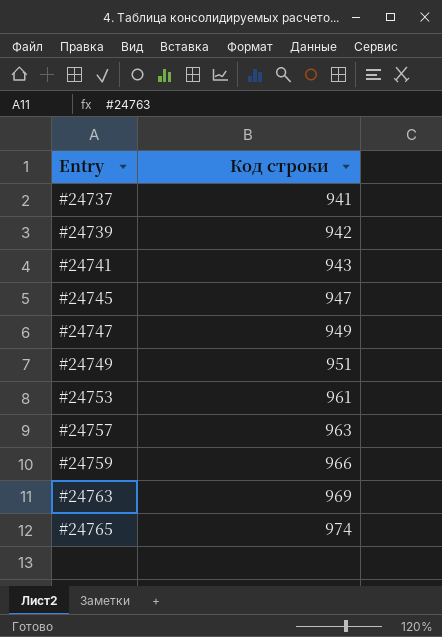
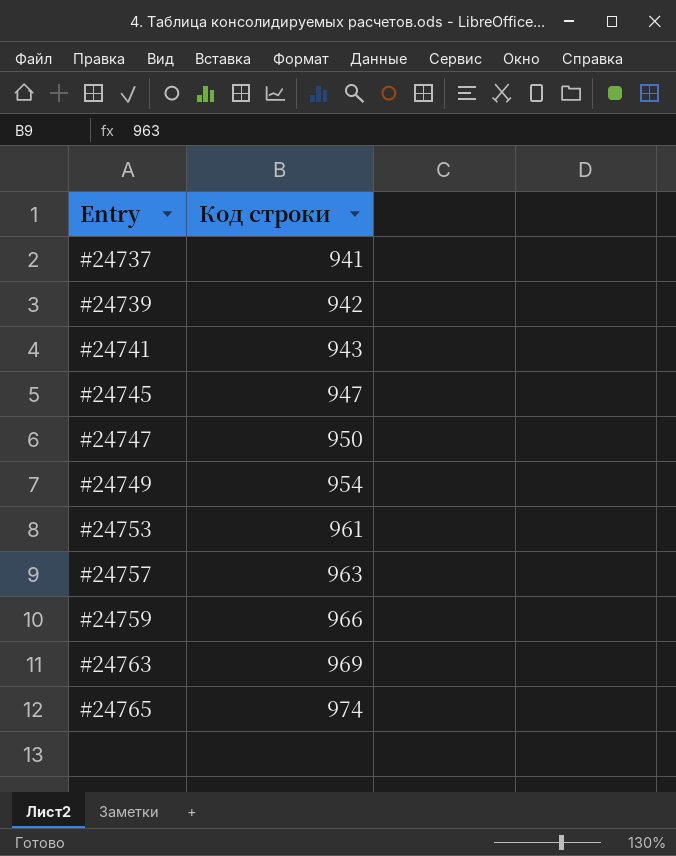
#24747 | Код строки: 949 -> 950
#24749 | Код строки: 951 -> 954

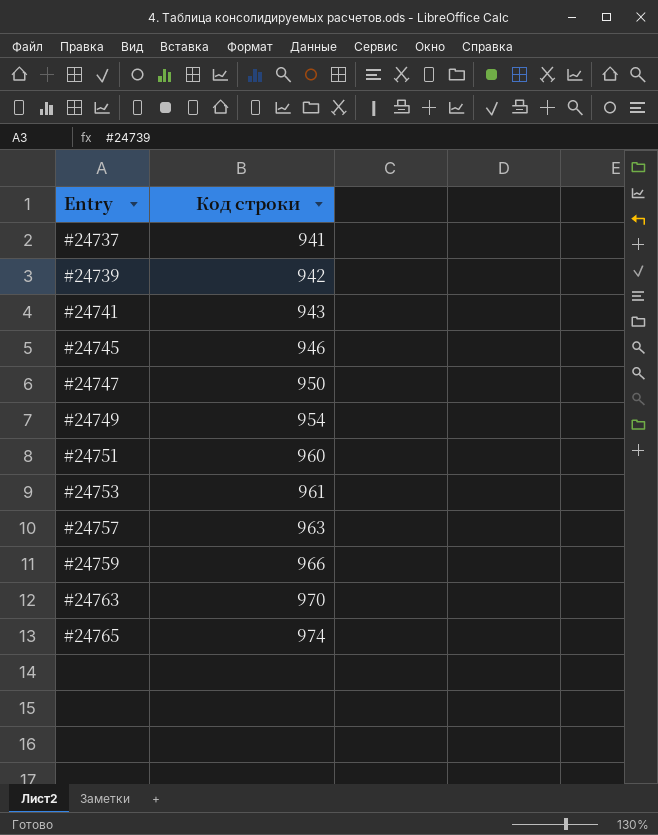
#24745 | Код строки: 947 -> 946
row #24751: none -> 960
#24763 | Код строки: 969 -> 970

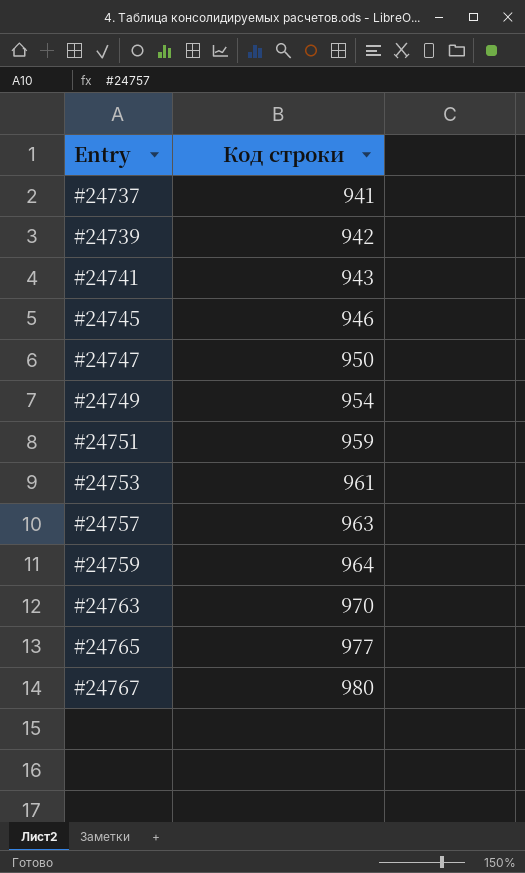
#24751 | Код строки: 960 -> 959
#24759 | Код строки: 966 -> 964
#24765 | Код строки: 974 -> 977
row #24767: none -> 980

